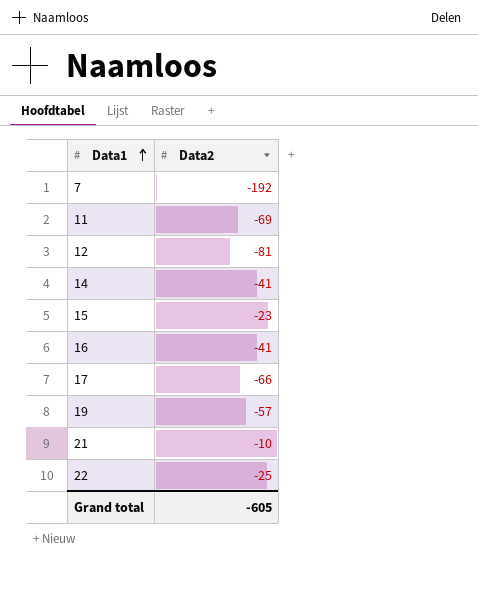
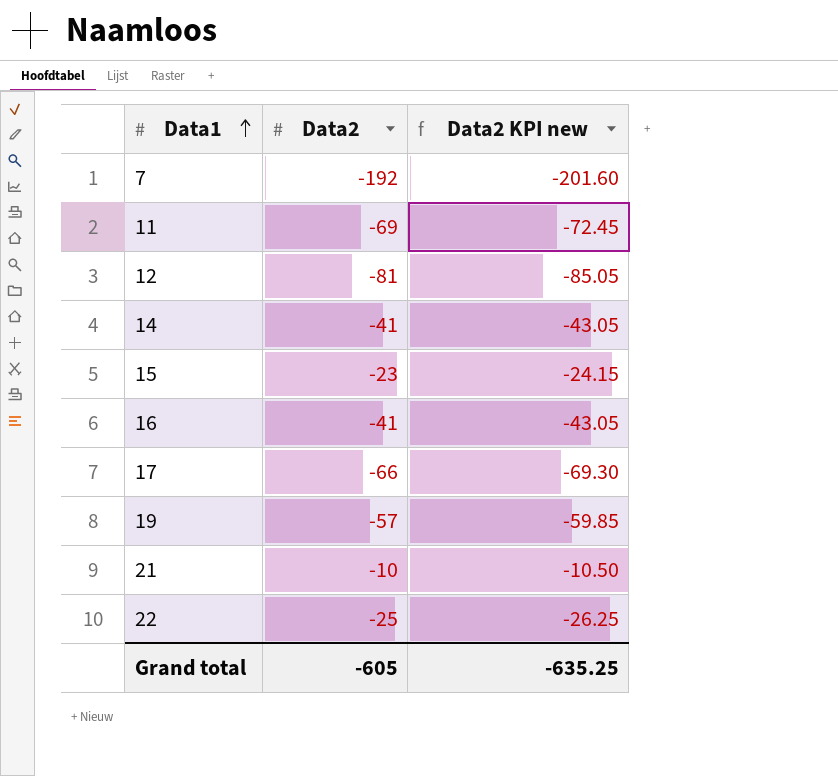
column Data2 KPI new | formula: none -> [Data2] * 1.05

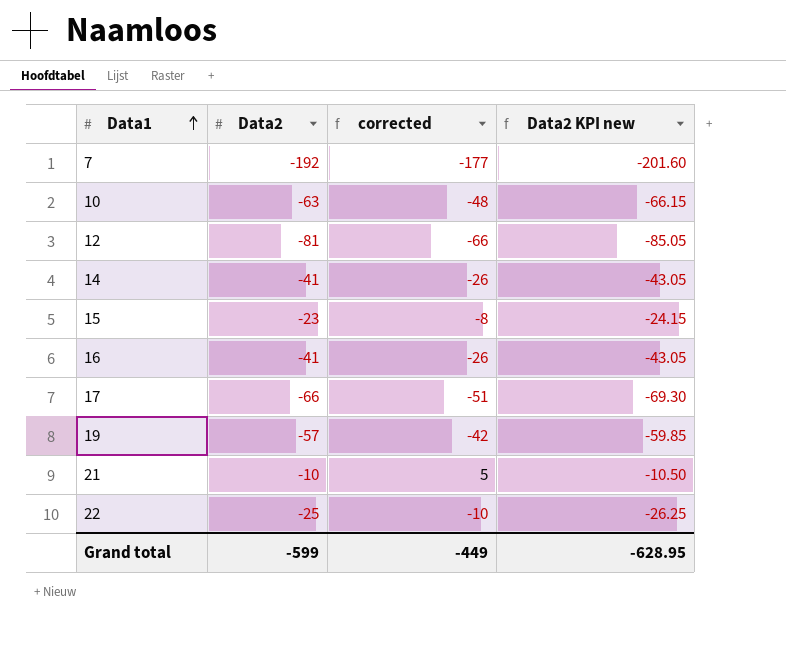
column corrected | formula: none -> [Data2] + 15
row 11: -69 | -72.45 -> none
row 10: none -> -63 | -48 | -66.15
Grand total | Data2: -605 -> -599
Grand total | Data2 KPI new: -635.25 -> -628.95

